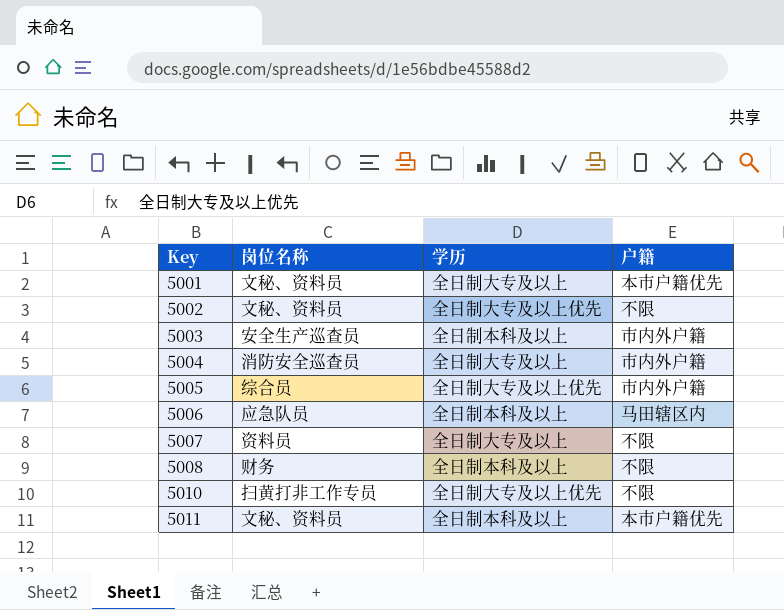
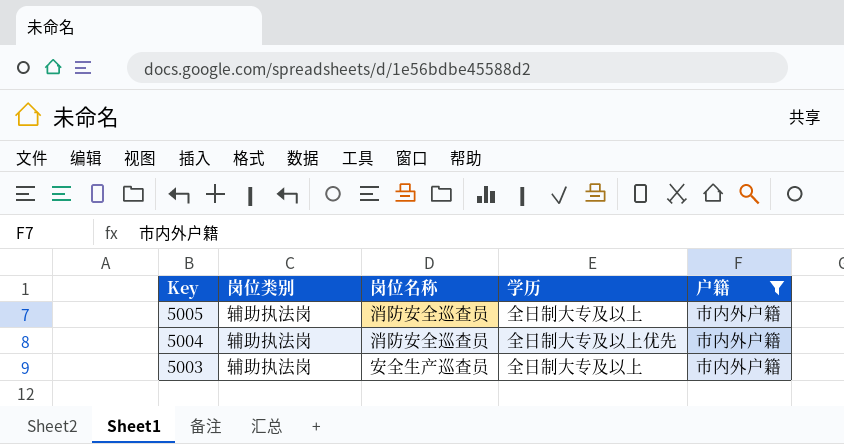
filter: none -> 户籍 = 市内外户籍
row order: Key ascending -> Key descending
column 岗位类别 | position: none -> 2
5005 | 岗位名称: 综合员 -> 消防安全巡查员
5005 | 学历: 全日制大专及以上优先 -> 全日制大专及以上
5004 | 学历: 全日制大专及以上 -> 全日制大专及以上优先
5003 | 学历: 全日制本科及以上 -> 全日制大专及以上

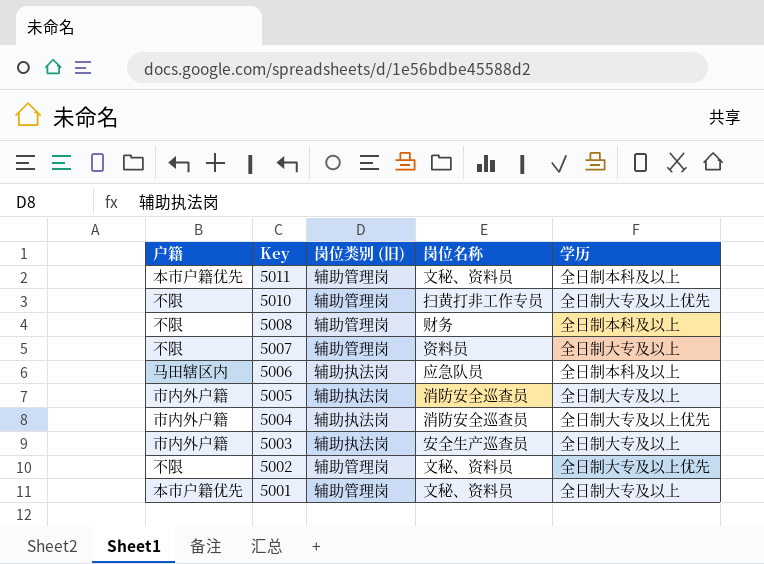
filter: 户籍 = 市内外户籍 -> none
column 户籍 | position: 5 -> 1
column name: 岗位类别 -> 岗位类别 (旧)

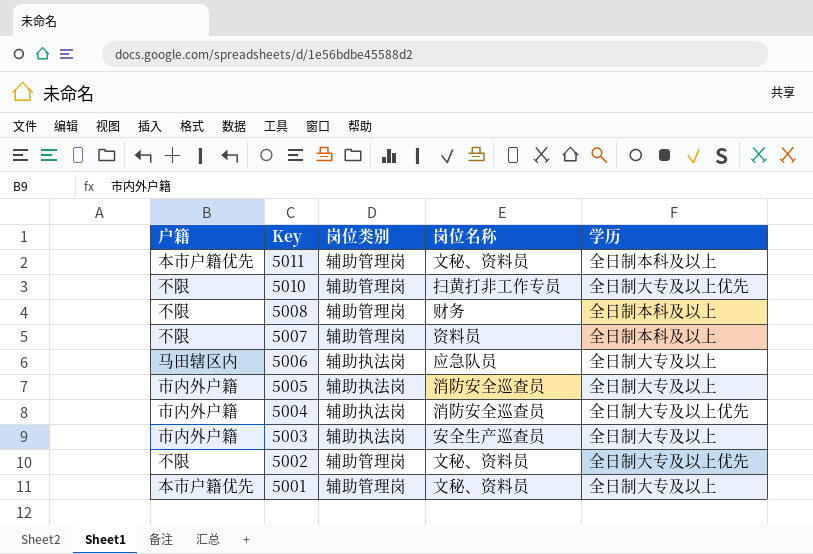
column name: 岗位类别 (旧) -> 岗位类别
5007 | 学历: 全日制大专及以上 -> 全日制本科及以上
5006 | 学历: 全日制本科及以上 -> 全日制大专及以上

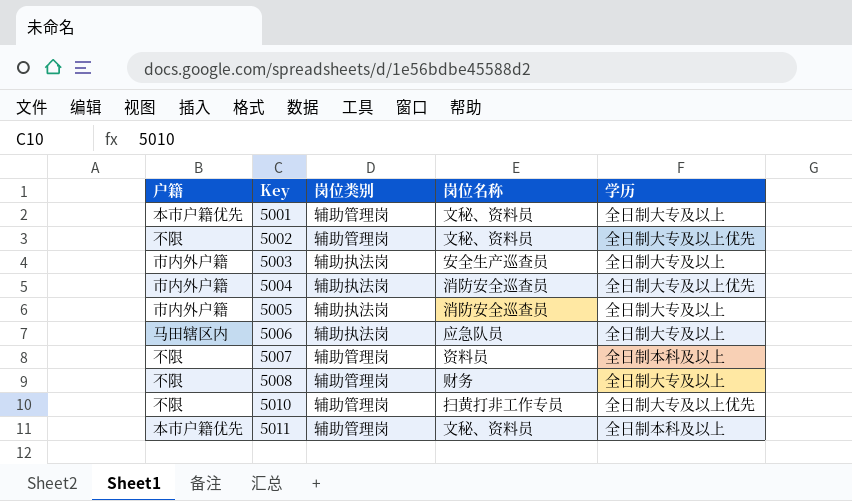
row order: Key descending -> Key ascending
5008 | 学历: 全日制本科及以上 -> 全日制大专及以上

